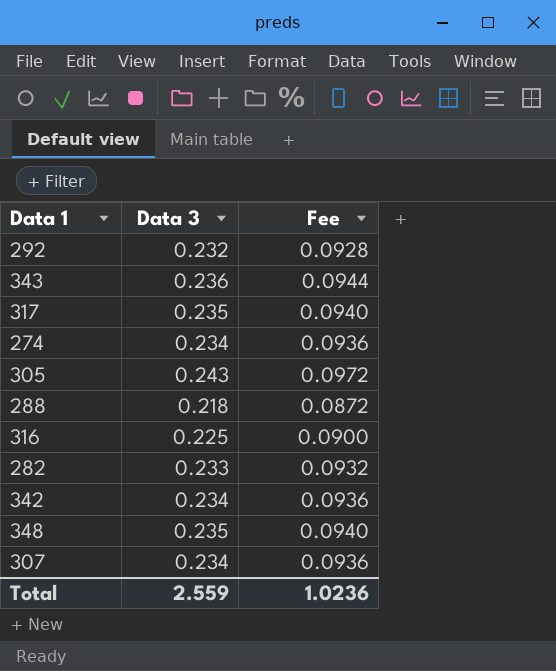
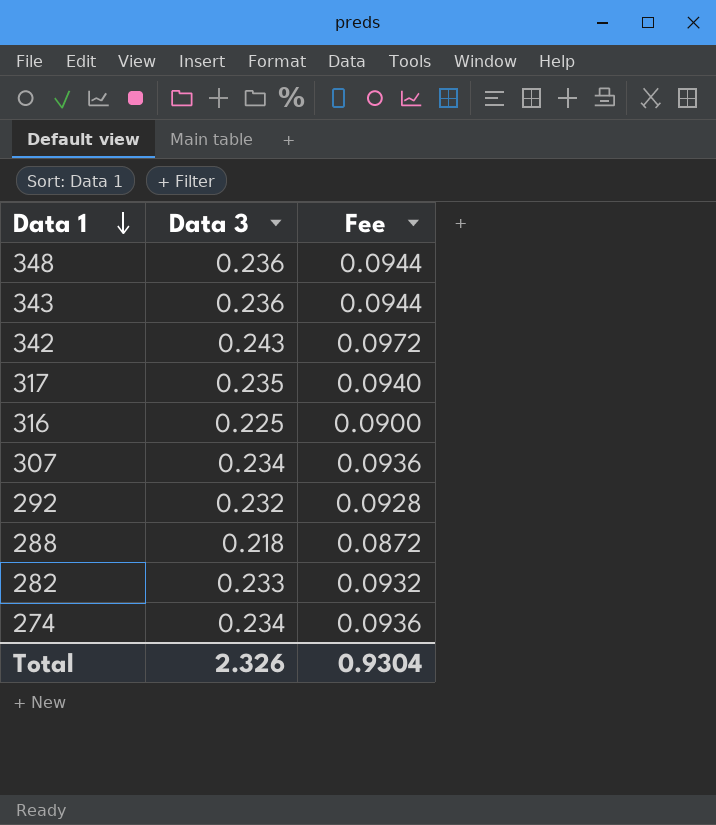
row order: none -> Data 1 descending
row 305: 0.243 | 0.0972 -> none
348 | Data 3: 0.235 -> 0.236
348 | Fee: 0.0940 -> 0.0944
342 | Data 3: 0.234 -> 0.243
342 | Fee: 0.0936 -> 0.0972
Total | Data 3: 2.559 -> 2.326
Total | Fee: 1.0236 -> 0.9304

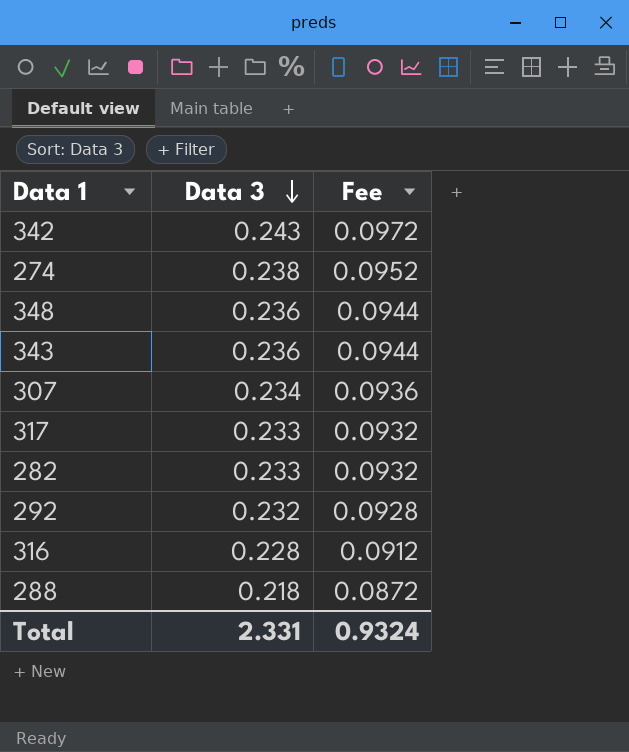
row order: Data 1 descending -> Data 3 descending
274 | Data 3: 0.234 -> 0.238
274 | Fee: 0.0936 -> 0.0952
317 | Data 3: 0.235 -> 0.233
317 | Fee: 0.0940 -> 0.0932
316 | Data 3: 0.225 -> 0.228
316 | Fee: 0.0900 -> 0.0912
Total | Data 3: 2.326 -> 2.331
Total | Fee: 0.9304 -> 0.9324

